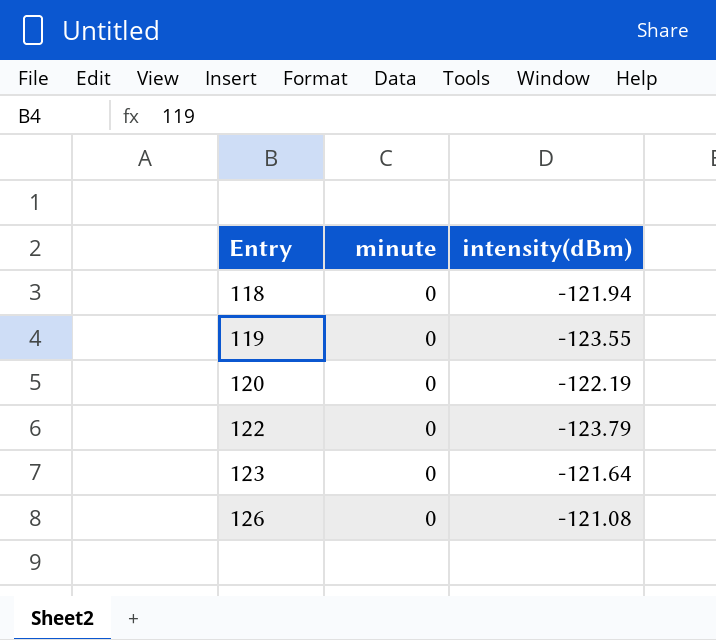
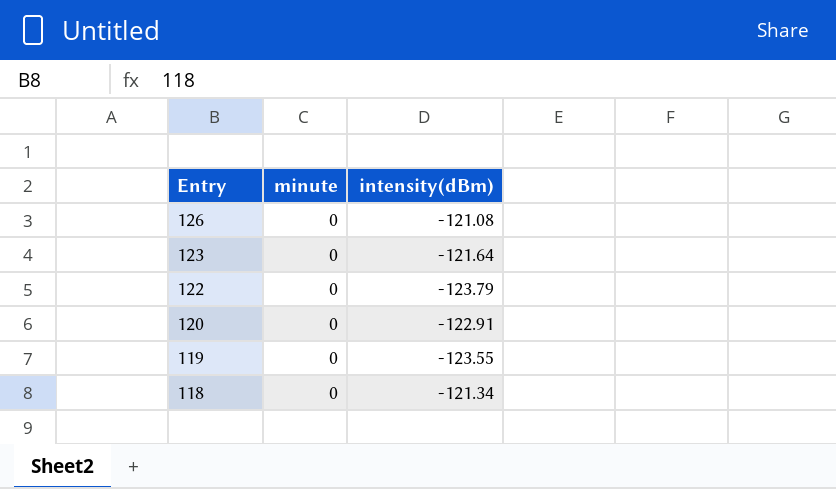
row order: Entry ascending -> Entry descending
120 | intensity(dBm): -122.19 -> -122.91
118 | intensity(dBm): -121.94 -> -121.34

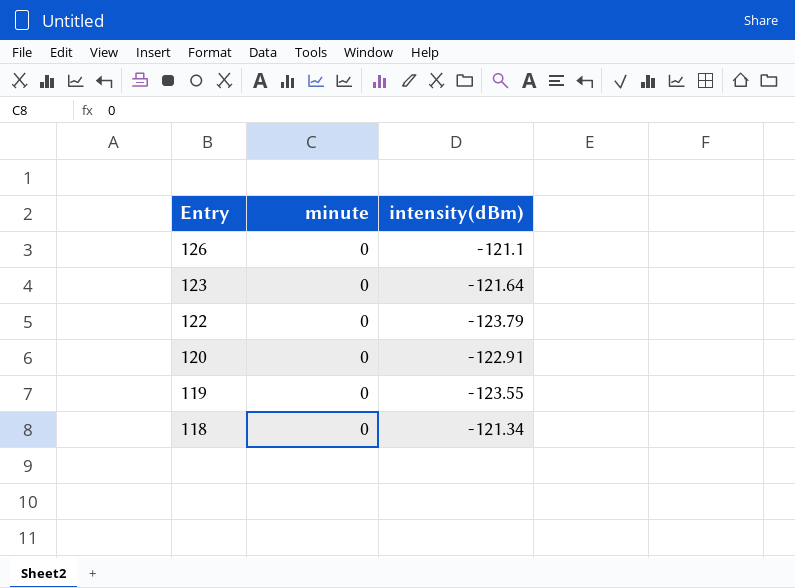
126 | intensity(dBm): -121.08 -> -121.1

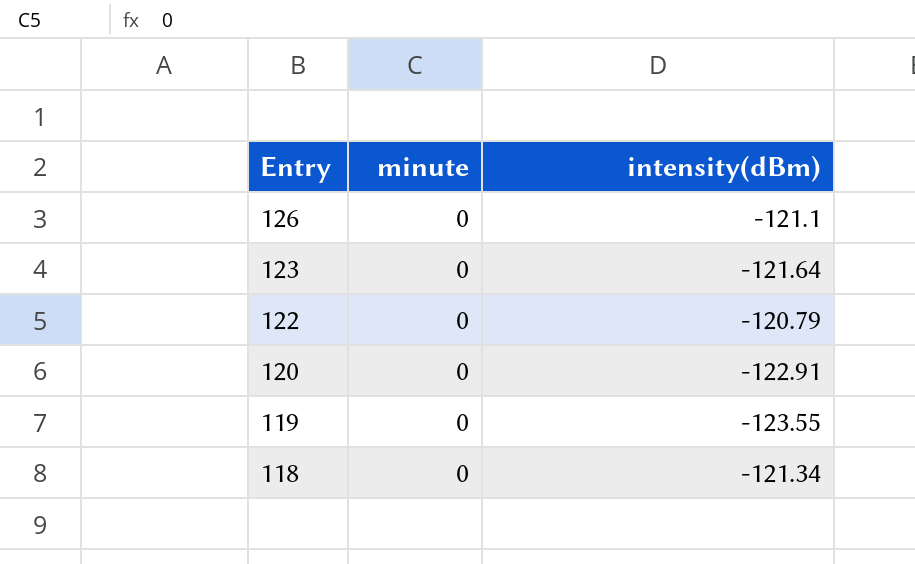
122 | intensity(dBm): -123.79 -> -120.79

